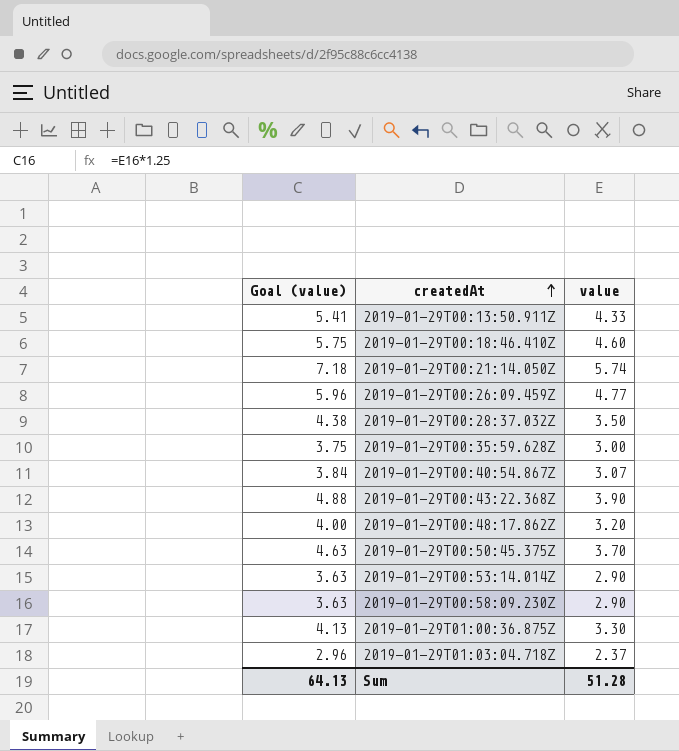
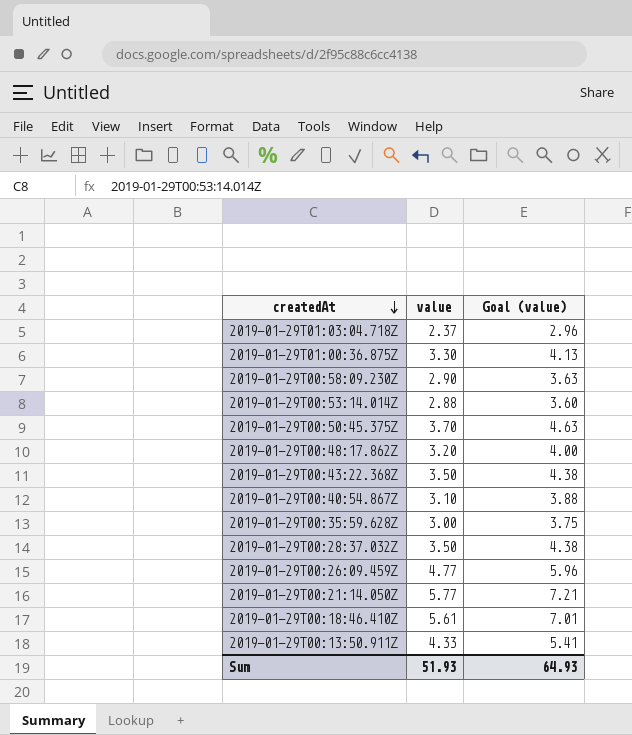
row order: createdAt ascending -> createdAt descending
column Goal (value) | position: 1 -> 3
2019-01-29T00:53:14.014Z | value: 2.90 -> 2.88
2019-01-29T00:53:14.014Z | Goal (value): 3.63 -> 3.60
2019-01-29T00:43:22.368Z | value: 3.90 -> 3.50
2019-01-29T00:43:22.368Z | Goal (value): 4.88 -> 4.38
2019-01-29T00:40:54.867Z | value: 3.07 -> 3.10
2019-01-29T00:40:54.867Z | Goal (value): 3.84 -> 3.88
2019-01-29T00:21:14.050Z | value: 5.74 -> 5.77
2019-01-29T00:21:14.050Z | Goal (value): 7.18 -> 7.21
2019-01-29T00:18:46.410Z | value: 4.60 -> 5.61
2019-01-29T00:18:46.410Z | Goal (value): 5.75 -> 7.01
Sum | value: 51.28 -> 51.93
Sum | Goal (value): 64.13 -> 64.93

